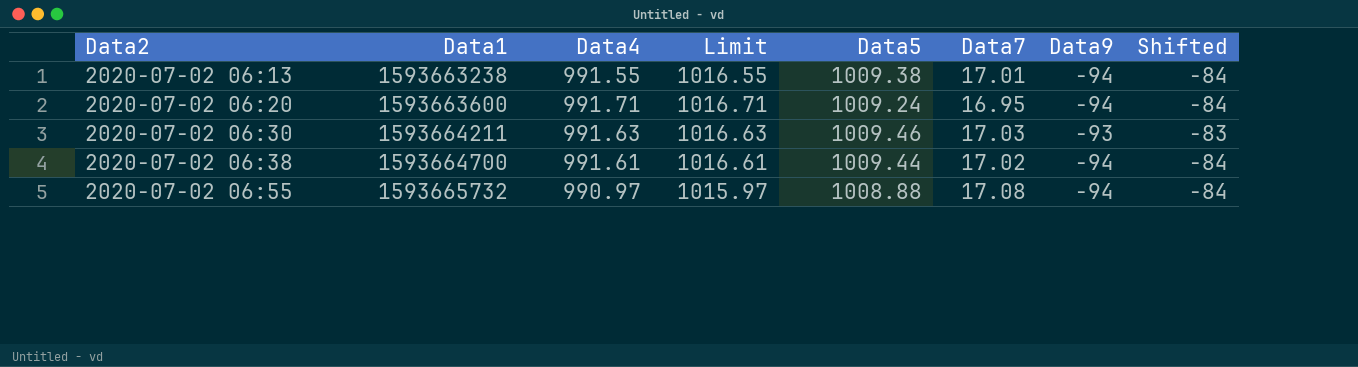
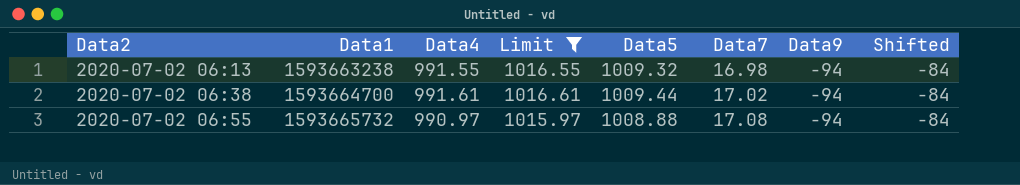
filter: none -> Limit <= 1016.61
2020-07-02 06:13 | Data5: 1009.38 -> 1009.32
2020-07-02 06:13 | Data7: 17.01 -> 16.98

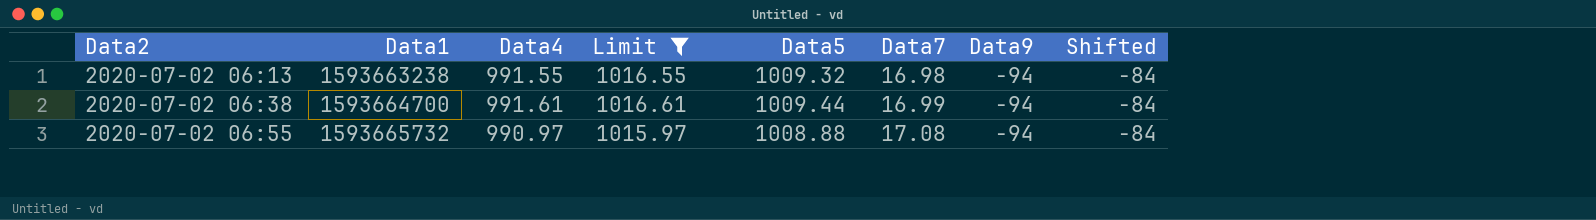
2020-07-02 06:38 | Data7: 17.02 -> 16.99

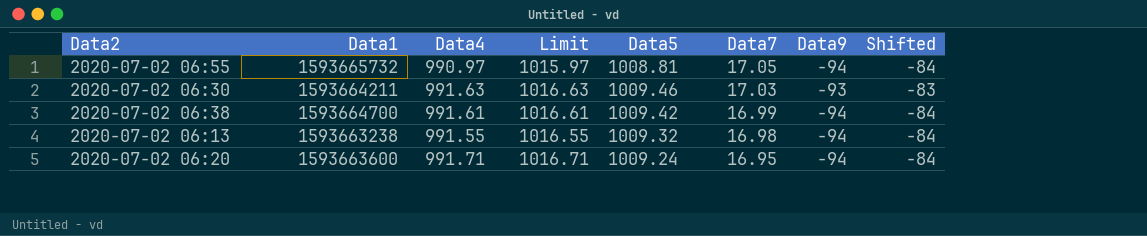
filter: Limit <= 1016.61 -> none
row order: Data2 ascending -> Data7 descending
2020-07-02 06:55 | Data5: 1008.88 -> 1008.81
2020-07-02 06:55 | Data7: 17.08 -> 17.05
2020-07-02 06:38 | Data5: 1009.44 -> 1009.42

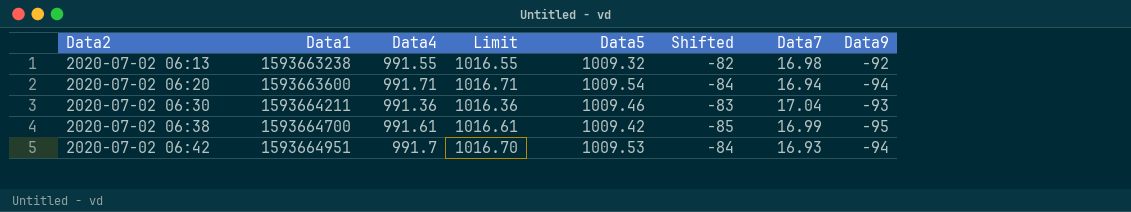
row order: Data7 descending -> Data2 ascending
column Shifted | position: 8 -> 6
row 2020-07-02 06:55: 1593665732 | 990.97 | 1015.97 | 1008.81 | 17.05 | -94 | -84 -> none
2020-07-02 06:13 | Shifted: -84 -> -82
2020-07-02 06:13 | Data9: -94 -> -92
2020-07-02 06:20 | Data5: 1009.24 -> 1009.54
2020-07-02 06:20 | Data7: 16.95 -> 16.94
2020-07-02 06:30 | Data4: 991.63 -> 991.36
2020-07-02 06:30 | Limit: 1016.63 -> 1016.36
2020-07-02 06:30 | Data7: 17.03 -> 17.04
2020-07-02 06:38 | Shifted: -84 -> -85
2020-07-02 06:38 | Data9: -94 -> -95
row 2020-07-02 06:42: none -> 1593664951 | 991.7 | 1016.70 | 1009.53 | -84 | 16.93 | -94

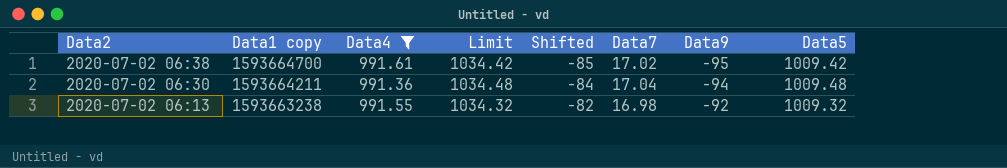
filter: none -> Data4 <= 991.61
row order: Data2 ascending -> Data2 descending
column name: Data1 -> Data1 copy
column Limit | formula: [Data4] + 25 -> [Data5] + 25
column Data5 | position: 5 -> 8
2020-07-02 06:38 | Data7: 16.99 -> 17.02
2020-07-02 06:30 | Shifted: -83 -> -84
2020-07-02 06:30 | Data9: -93 -> -94
2020-07-02 06:30 | Data5: 1009.46 -> 1009.48

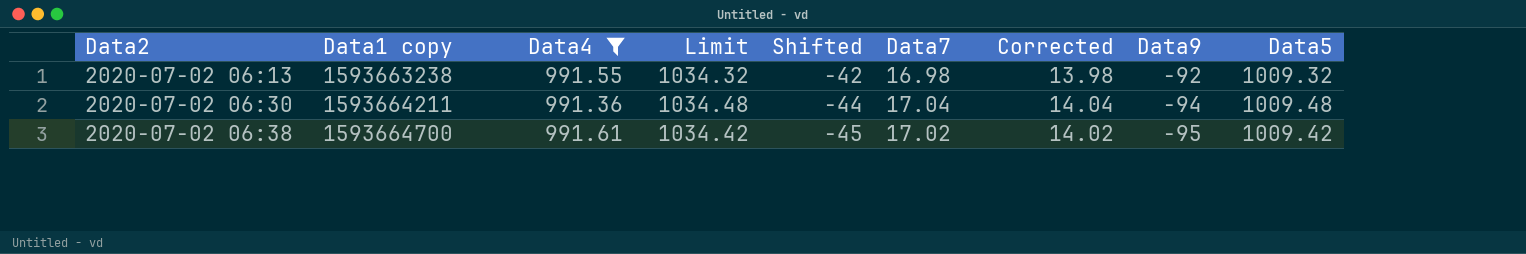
row order: Data2 descending -> Data2 ascending
column Shifted | formula: [Data9] + 10 -> [Data9] + 50
column Corrected | formula: none -> [Data7] - 3

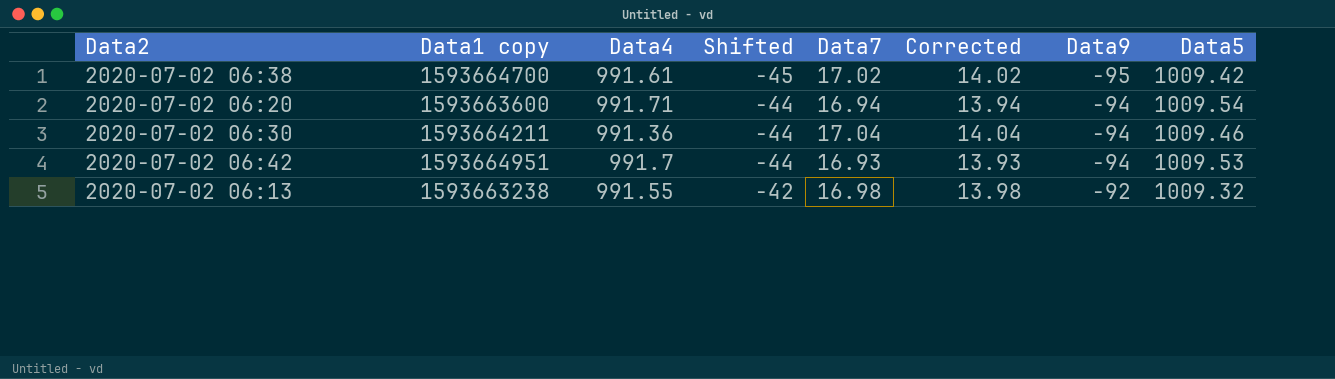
filter: Data4 <= 991.61 -> none
row order: Data2 ascending -> Shifted ascending
column Limit | formula: [Data5] + 25 -> none
2020-07-02 06:30 | Data5: 1009.48 -> 1009.46

